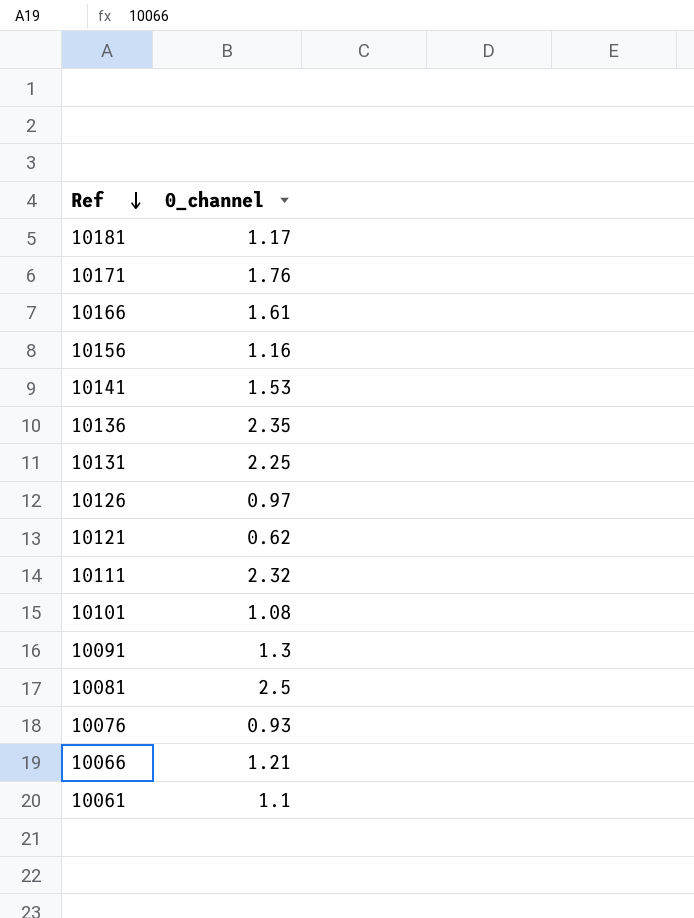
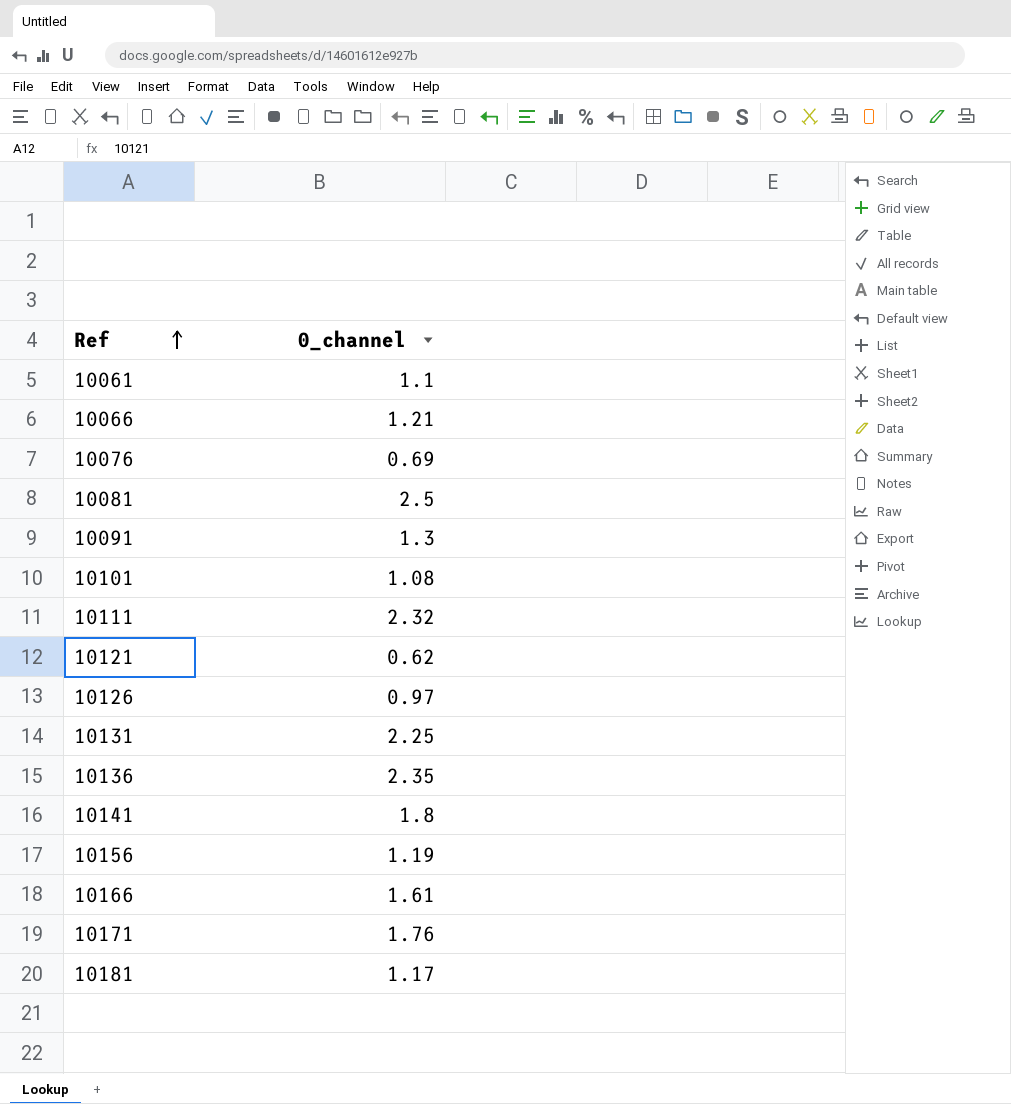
row order: Ref descending -> Ref ascending
10076 | 0_channel: 0.93 -> 0.69
10141 | 0_channel: 1.53 -> 1.8
10156 | 0_channel: 1.16 -> 1.19

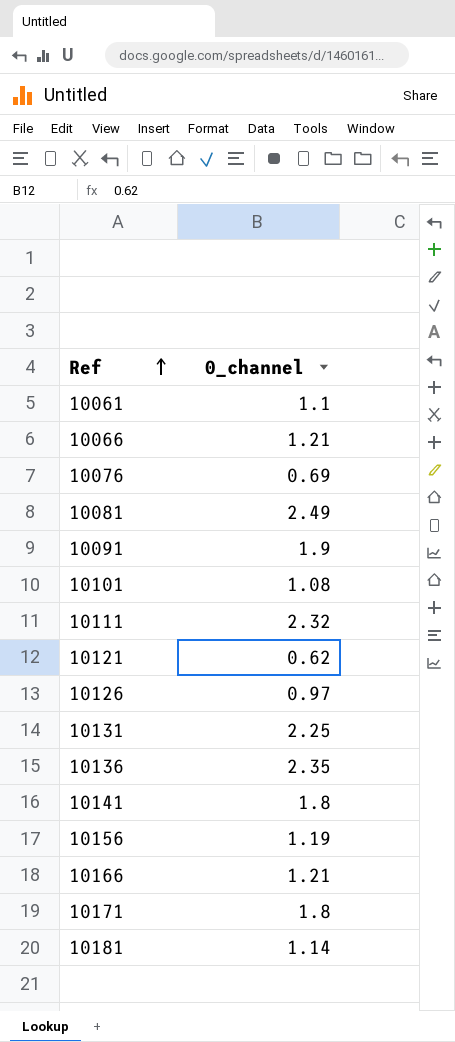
10081 | 0_channel: 2.5 -> 2.49
10091 | 0_channel: 1.3 -> 1.9
10166 | 0_channel: 1.61 -> 1.21
10171 | 0_channel: 1.76 -> 1.8
10181 | 0_channel: 1.17 -> 1.14

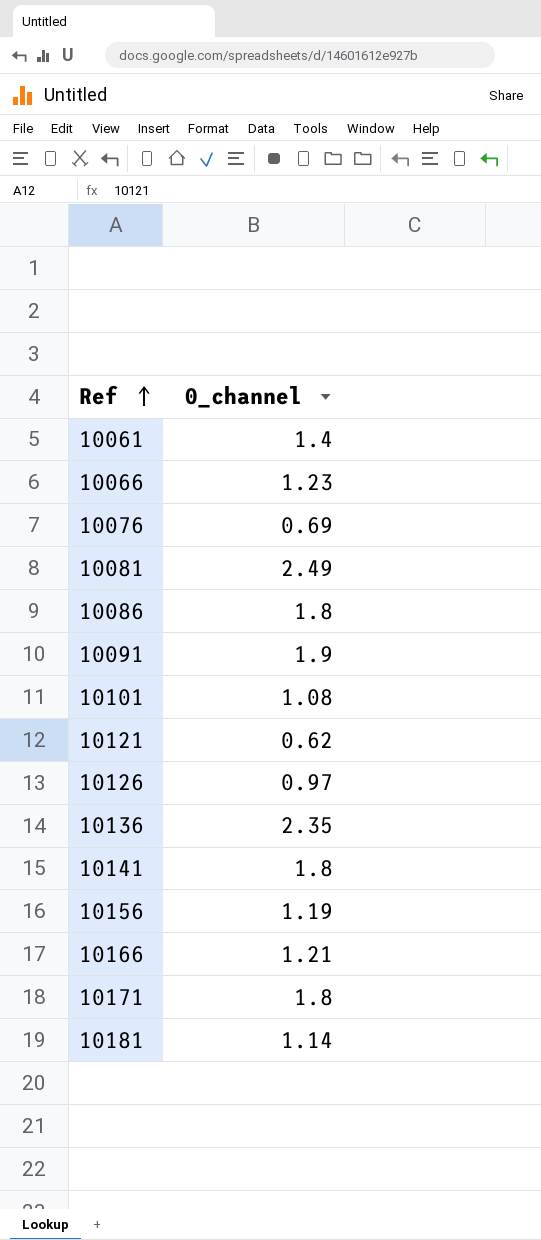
row 10111: 2.32 -> none
row 10131: 2.25 -> none
10061 | 0_channel: 1.1 -> 1.4
10066 | 0_channel: 1.21 -> 1.23
row 10086: none -> 1.8

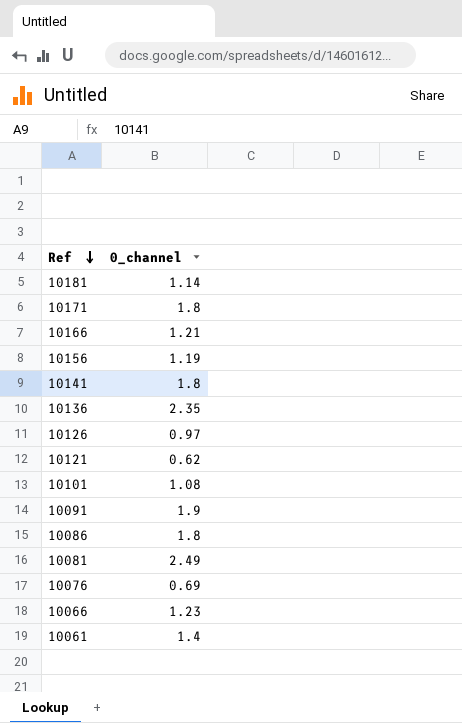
row order: Ref ascending -> Ref descending

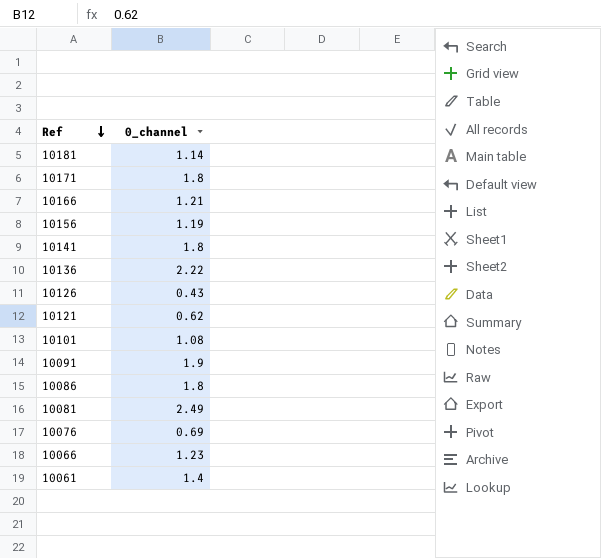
10136 | 0_channel: 2.35 -> 2.22
10126 | 0_channel: 0.97 -> 0.43

